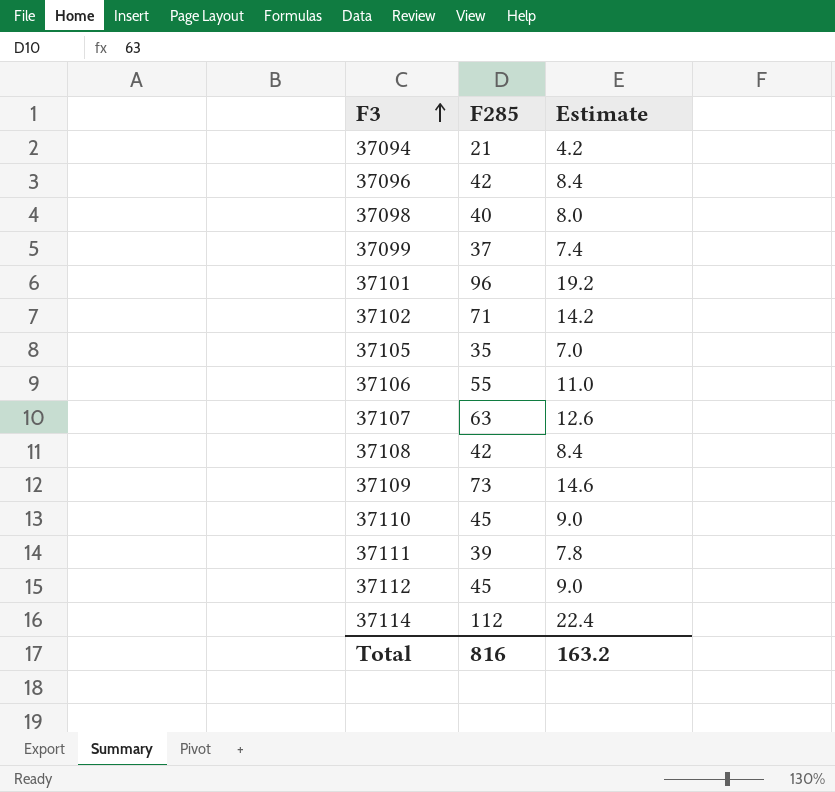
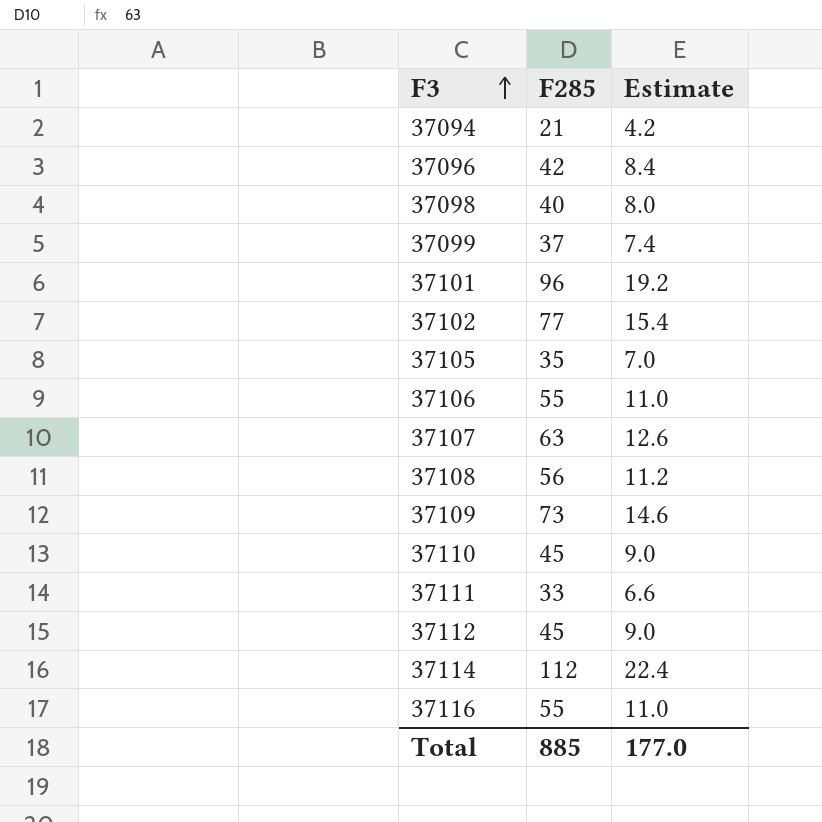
37102 | F285: 71 -> 77
37102 | Estimate: 14.2 -> 15.4
37108 | F285: 42 -> 56
37108 | Estimate: 8.4 -> 11.2
37111 | F285: 39 -> 33
37111 | Estimate: 7.8 -> 6.6
row 37116: none -> 55 | 11.0
Total | F285: 816 -> 885
Total | Estimate: 163.2 -> 177.0

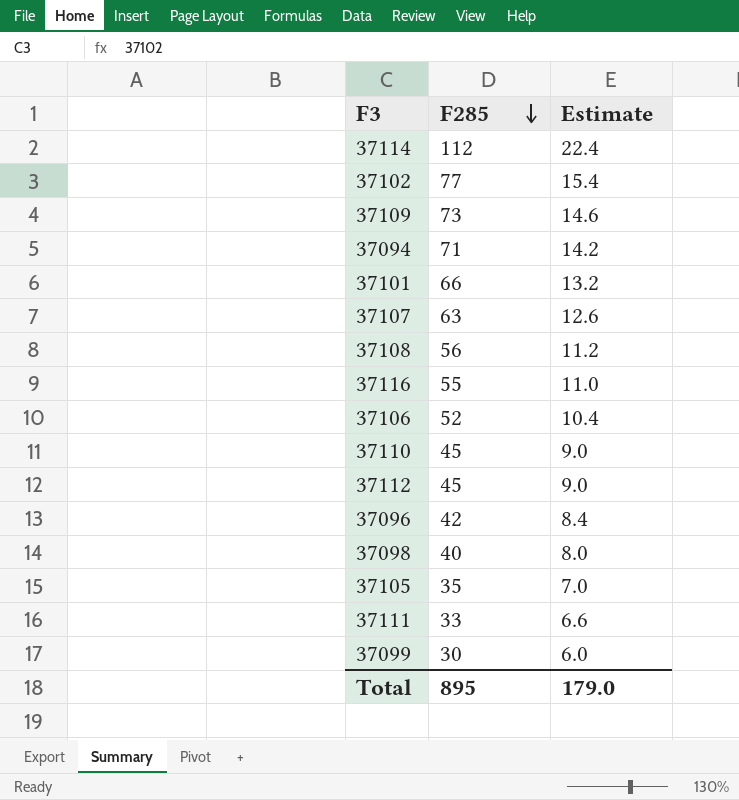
row order: F3 ascending -> F285 descending
37094 | F285: 21 -> 71
37094 | Estimate: 4.2 -> 14.2
37101 | F285: 96 -> 66
37101 | Estimate: 19.2 -> 13.2
37106 | F285: 55 -> 52
37106 | Estimate: 11.0 -> 10.4
37099 | F285: 37 -> 30
37099 | Estimate: 7.4 -> 6.0
Total | F285: 885 -> 895
Total | Estimate: 177.0 -> 179.0

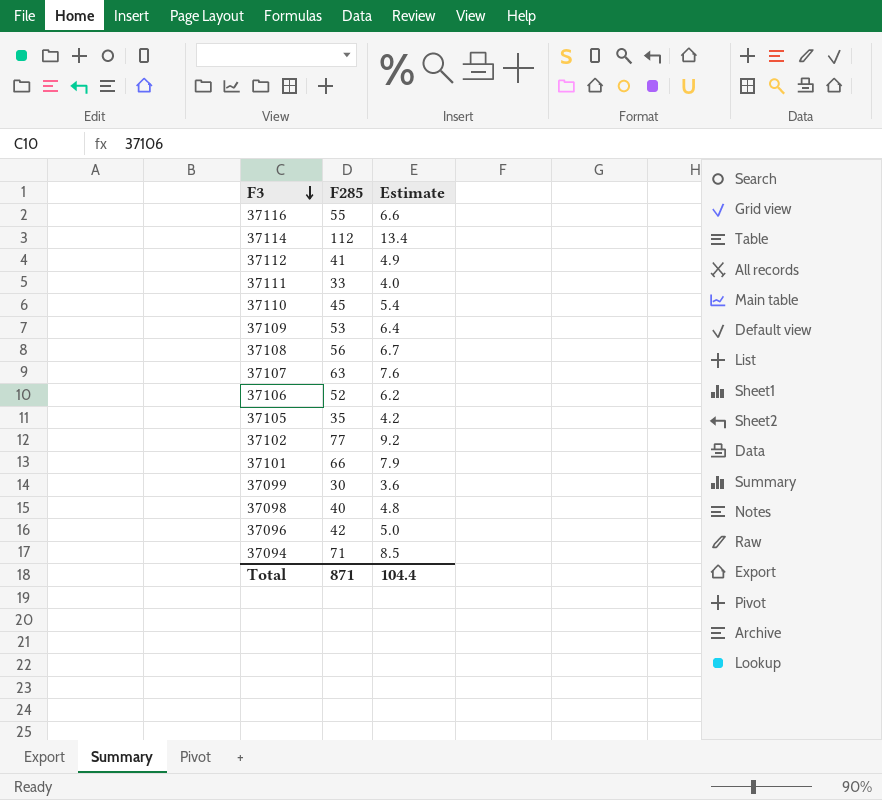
row order: F285 descending -> F3 descending
column Estimate | formula: [F285] * 0.2 -> [F285] * 0.12
37112 | F285: 45 -> 41
37109 | F285: 73 -> 53
Total | F285: 895 -> 871
Total | Estimate: 179.0 -> 104.4

